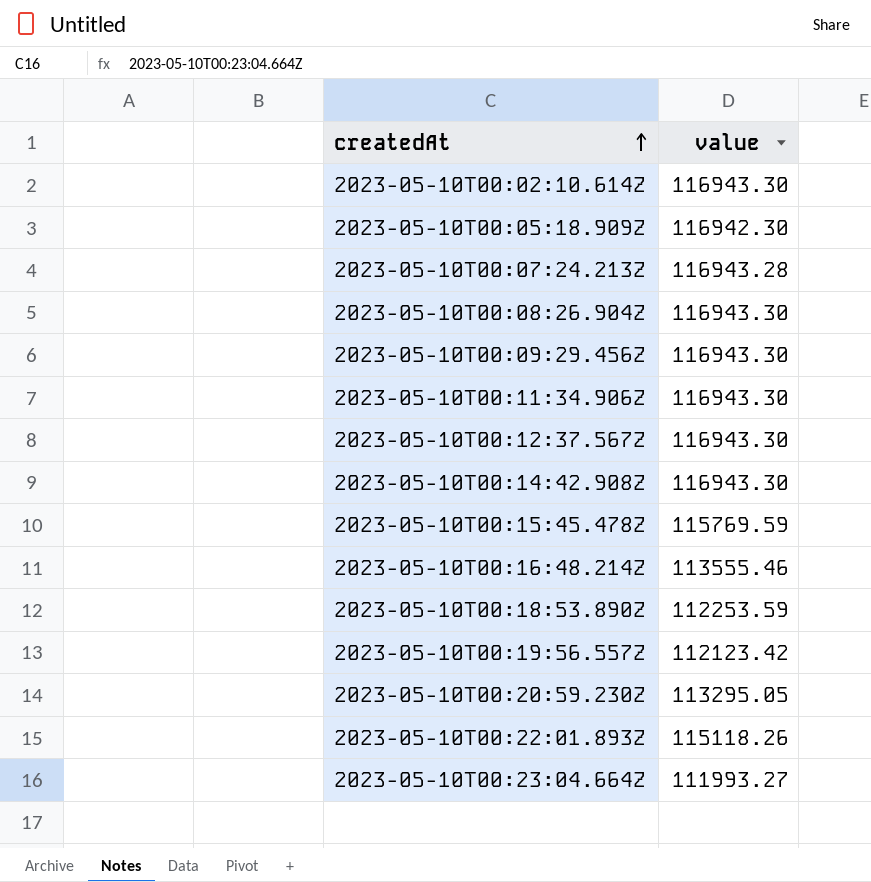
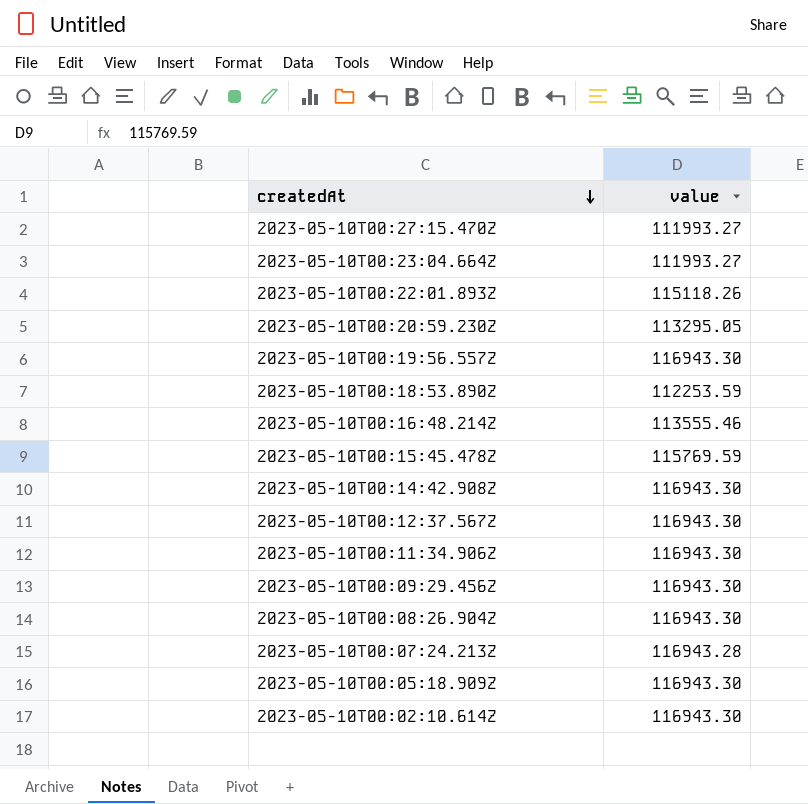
row order: createdAt ascending -> createdAt descending
row 2023-05-10T00:27:15.470Z: none -> 111993.27
2023-05-10T00:19:56.557Z | value: 112123.42 -> 116943.30
2023-05-10T00:05:18.909Z | value: 116942.30 -> 116943.30

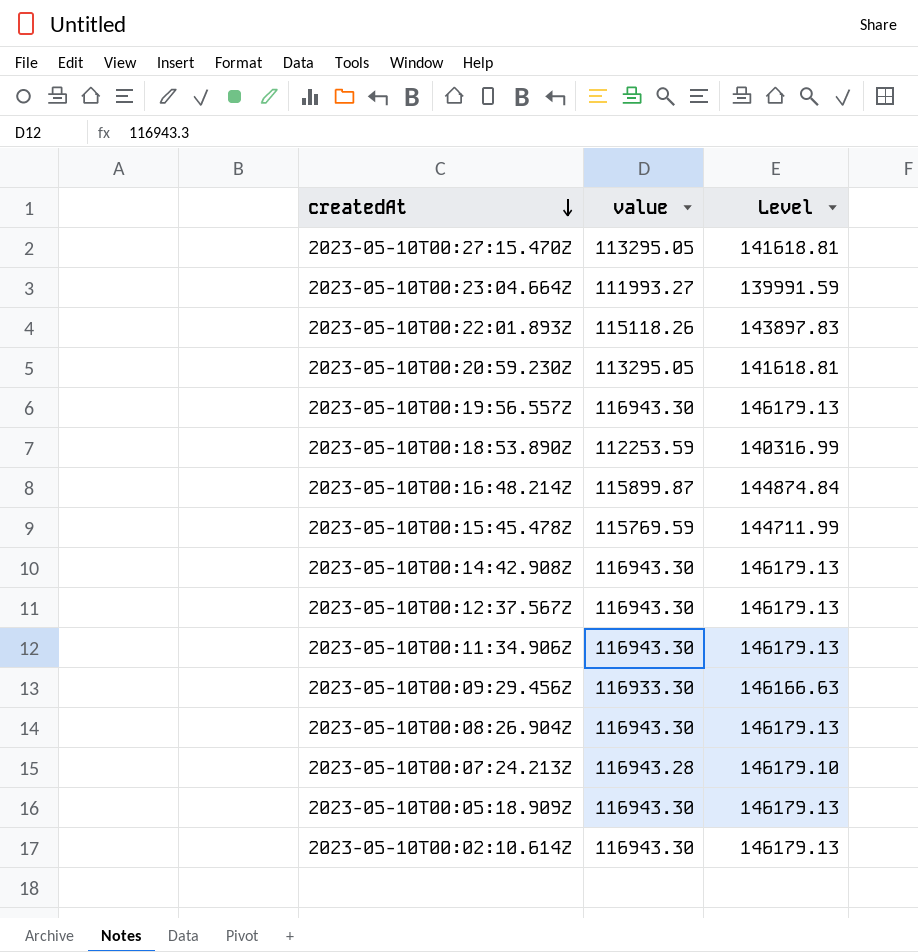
column Level | formula: none -> [value] * 1.25
2023-05-10T00:27:15.470Z | value: 111993.27 -> 113295.05
2023-05-10T00:16:48.214Z | value: 113555.46 -> 115899.87
2023-05-10T00:09:29.456Z | value: 116943.30 -> 116933.30

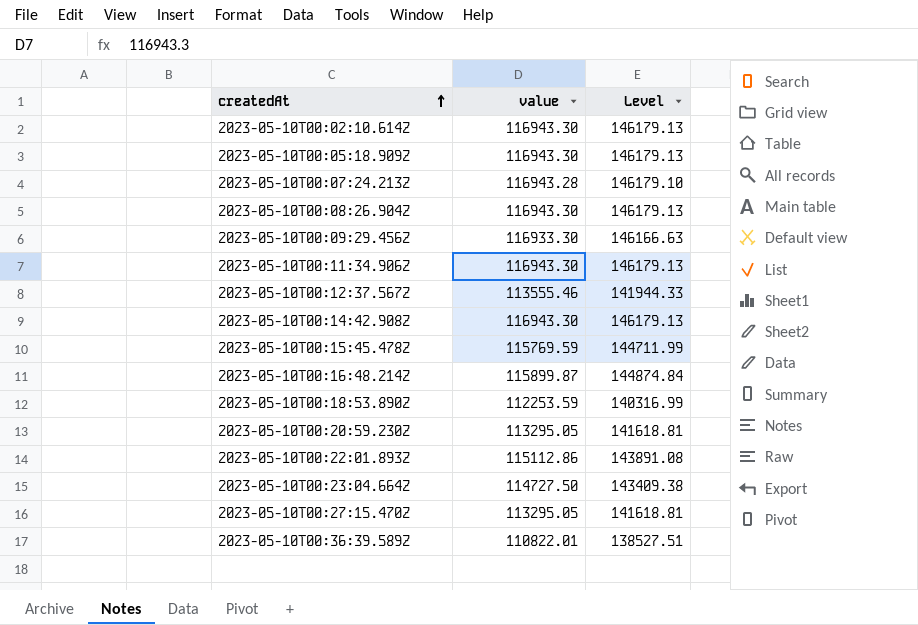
row order: createdAt descending -> createdAt ascending
row 2023-05-10T00:19:56.557Z: 116943.30 | 146179.13 -> none
2023-05-10T00:12:37.567Z | value: 116943.30 -> 113555.46
2023-05-10T00:12:37.567Z | Level: 146179.13 -> 141944.33
2023-05-10T00:22:01.893Z | value: 115118.26 -> 115112.86
2023-05-10T00:22:01.893Z | Level: 143897.83 -> 143891.08
2023-05-10T00:23:04.664Z | value: 111993.27 -> 114727.50
2023-05-10T00:23:04.664Z | Level: 139991.59 -> 143409.38
row 2023-05-10T00:36:39.589Z: none -> 110822.01 | 138527.51

